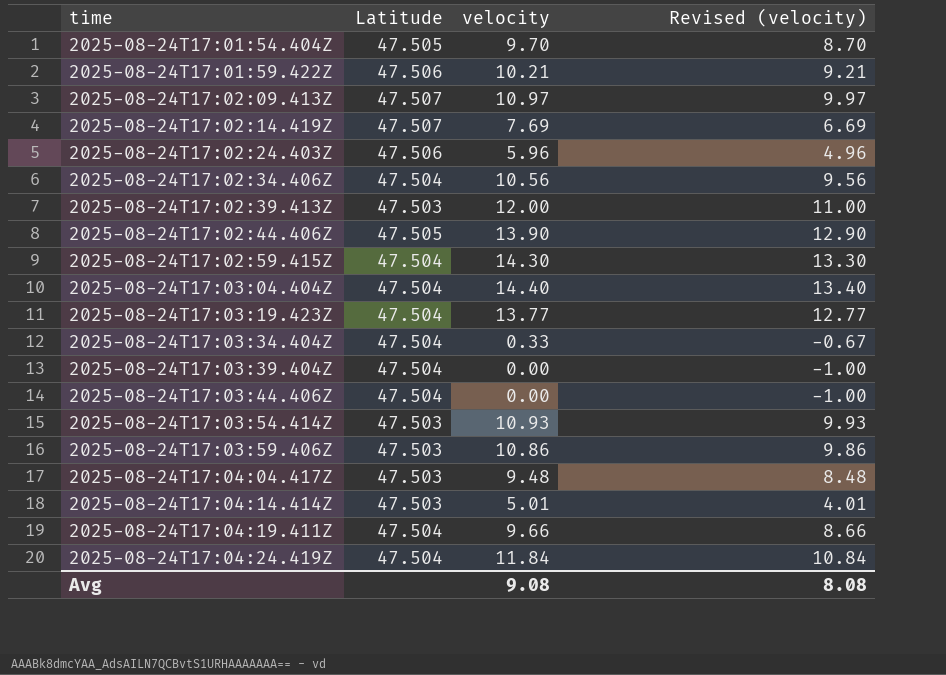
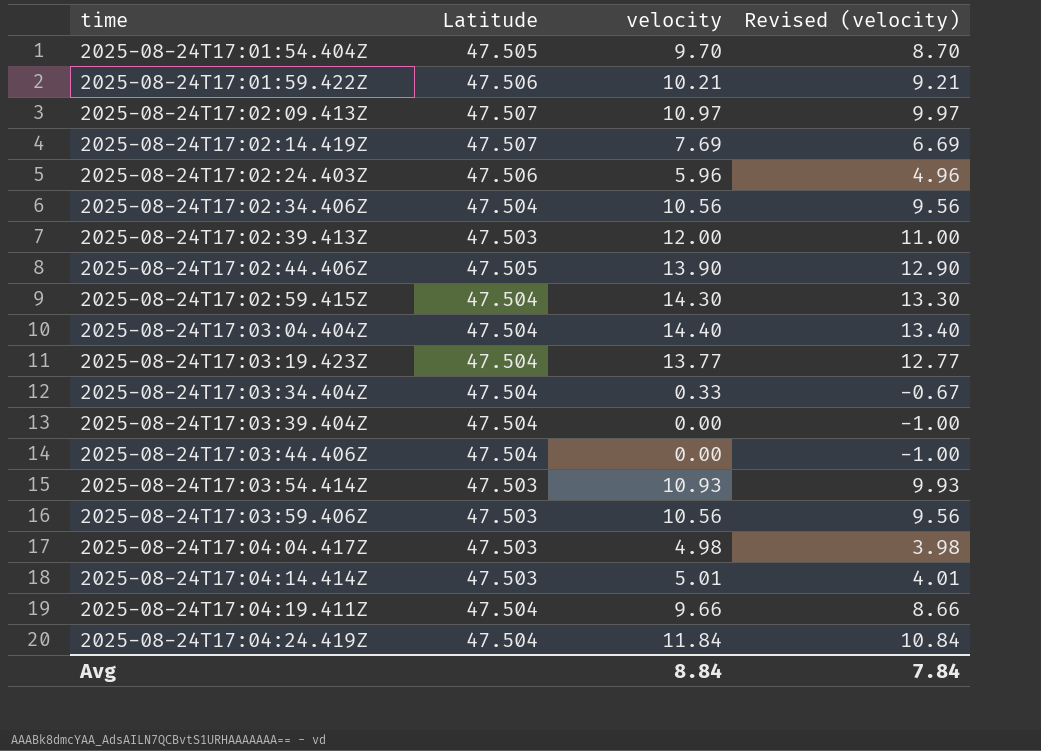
2025-08-24T17:03:59.406Z | velocity: 10.86 -> 10.56
2025-08-24T17:03:59.406Z | Revised (velocity): 9.86 -> 9.56
2025-08-24T17:04:04.417Z | velocity: 9.48 -> 4.98
2025-08-24T17:04:04.417Z | Revised (velocity): 8.48 -> 3.98
Avg | velocity: 9.08 -> 8.84
Avg | Revised (velocity): 8.08 -> 7.84

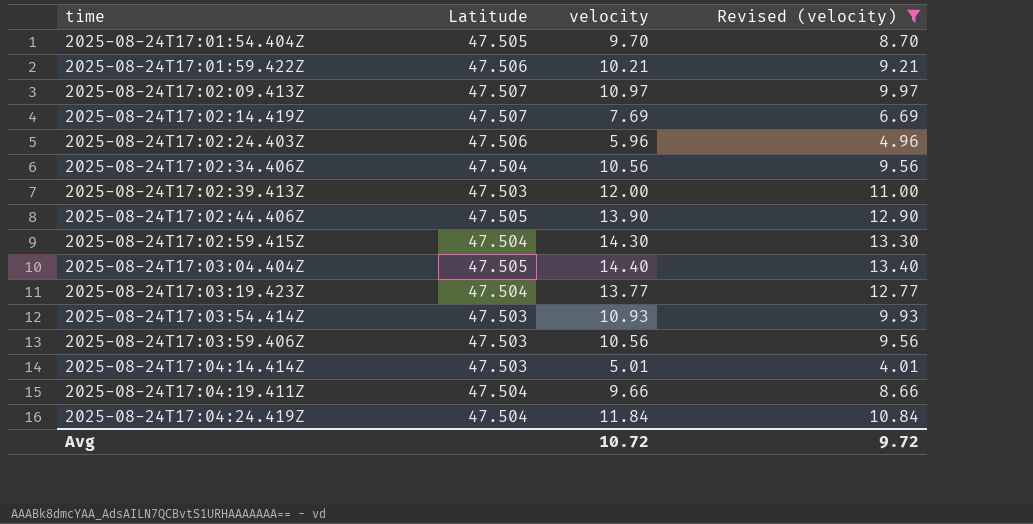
filter: none -> Revised (velocity) >= 4.01
2025-08-24T17:03:04.404Z | Latitude: 47.504 -> 47.505
Avg | velocity: 8.84 -> 10.72
Avg | Revised (velocity): 7.84 -> 9.72

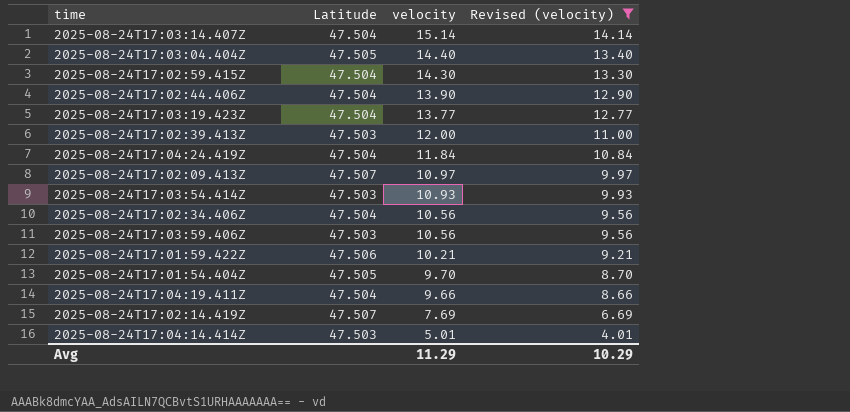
row order: time ascending -> velocity descending
row 2025-08-24T17:02:24.403Z: 47.506 | 5.96 | 4.96 -> none
row 2025-08-24T17:03:14.407Z: none -> 47.504 | 15.14 | 14.14
2025-08-24T17:02:44.406Z | Latitude: 47.505 -> 47.504
Avg | velocity: 10.72 -> 11.29
Avg | Revised (velocity): 9.72 -> 10.29

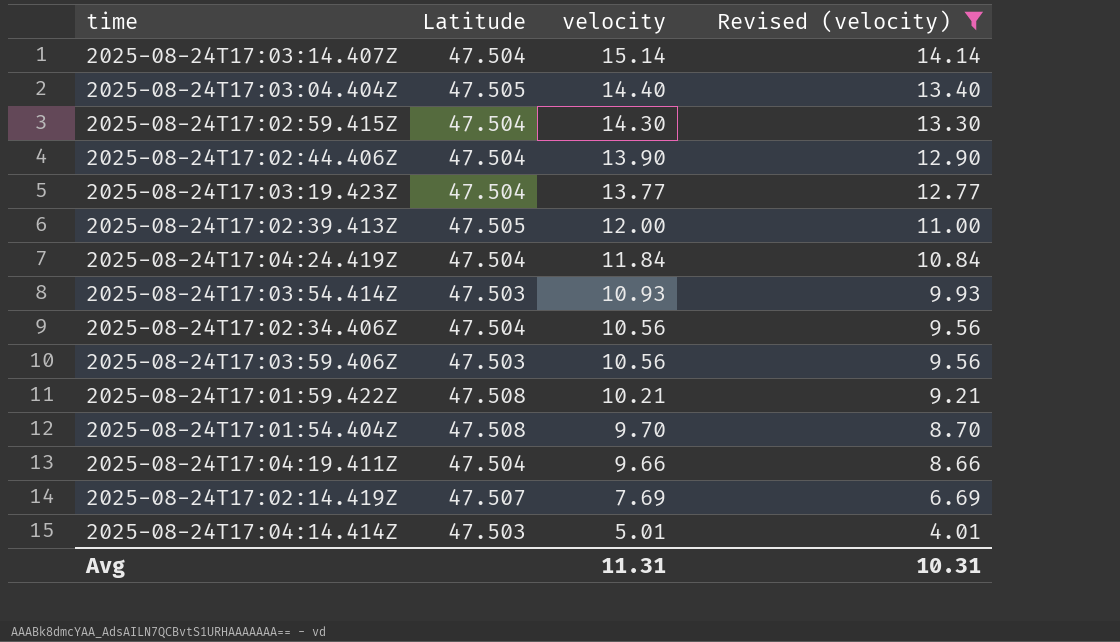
row 2025-08-24T17:02:09.413Z: 47.507 | 10.97 | 9.97 -> none
2025-08-24T17:02:39.413Z | Latitude: 47.503 -> 47.505
2025-08-24T17:01:59.422Z | Latitude: 47.506 -> 47.508
2025-08-24T17:01:54.404Z | Latitude: 47.505 -> 47.508
Avg | velocity: 11.29 -> 11.31
Avg | Revised (velocity): 10.29 -> 10.31

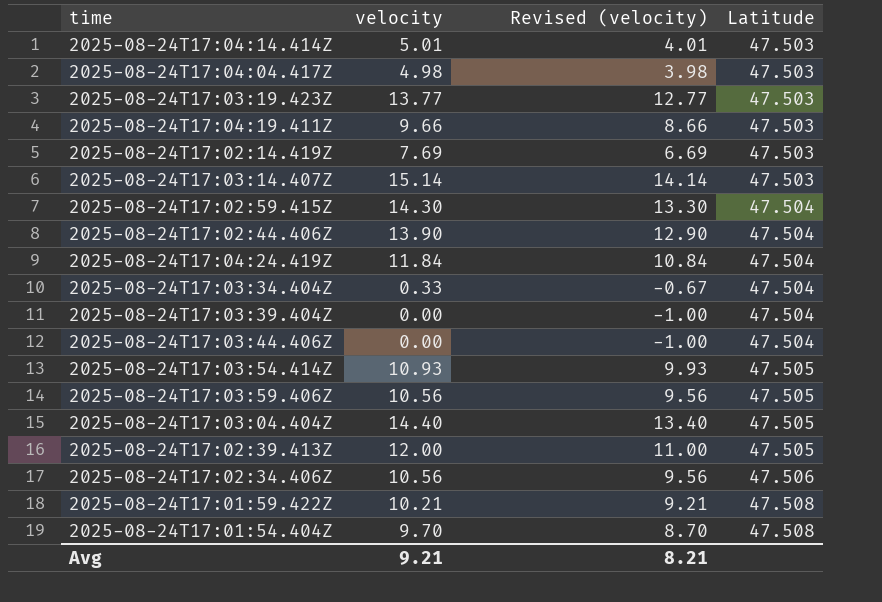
filter: Revised (velocity) >= 4.01 -> none
row order: velocity descending -> Latitude ascending
column Latitude | position: 2 -> 4
2025-08-24T17:03:19.423Z | Latitude: 47.504 -> 47.503
2025-08-24T17:04:19.411Z | Latitude: 47.504 -> 47.503
2025-08-24T17:02:14.419Z | Latitude: 47.507 -> 47.503
2025-08-24T17:03:14.407Z | Latitude: 47.504 -> 47.503
2025-08-24T17:03:54.414Z | Latitude: 47.503 -> 47.505
2025-08-24T17:03:59.406Z | Latitude: 47.503 -> 47.505
2025-08-24T17:02:34.406Z | Latitude: 47.504 -> 47.506
Avg | velocity: 11.31 -> 9.21
Avg | Revised (velocity): 10.31 -> 8.21

